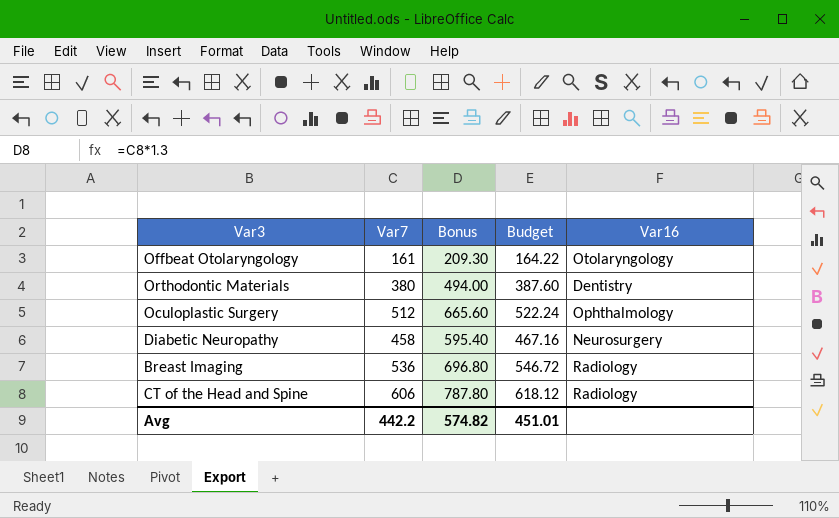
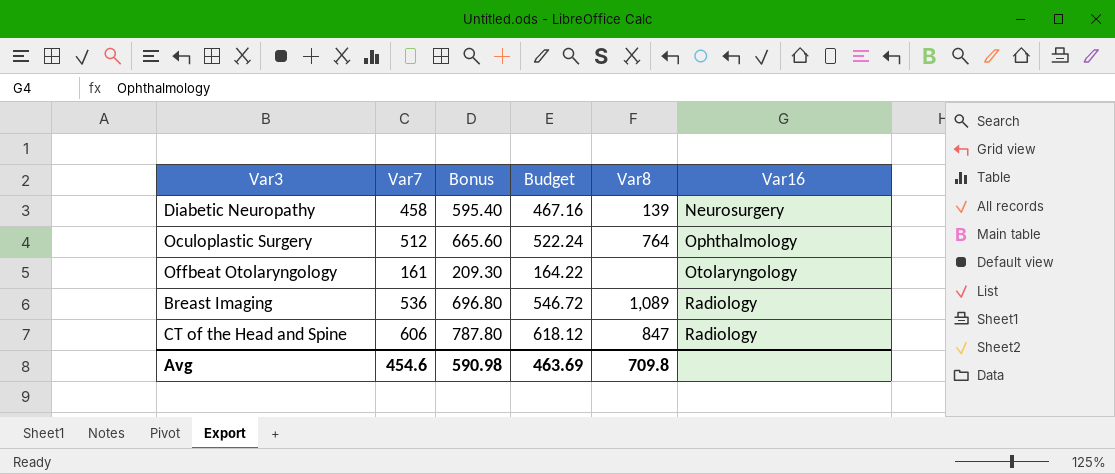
row order: none -> Var16 ascending
column Var8 | position: none -> 5
row Orthodontic Materials: 380 | 494.00 | 387.60 | Dentistry -> none
Avg | Var7: 442.2 -> 454.6
Avg | Bonus: 574.82 -> 590.98
Avg | Budget: 451.01 -> 463.69

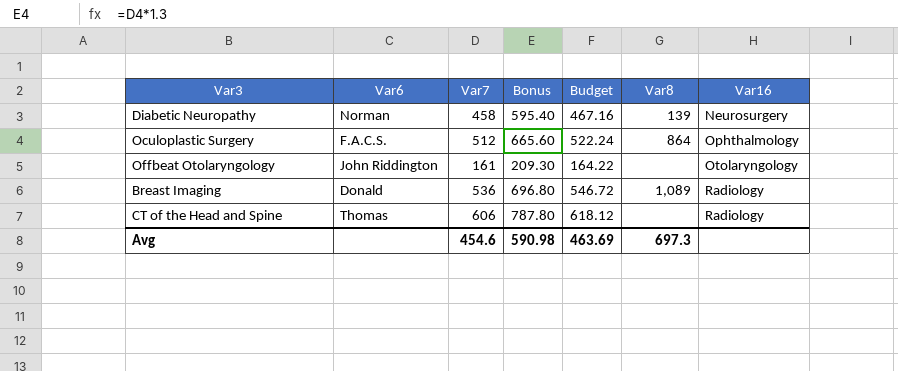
column Var6 | position: none -> 2
Oculoplastic Surgery | Var8: 764 -> 864
CT of the Head and Spine | Var8: 847 -> none
Avg | Var8: 709.8 -> 697.3

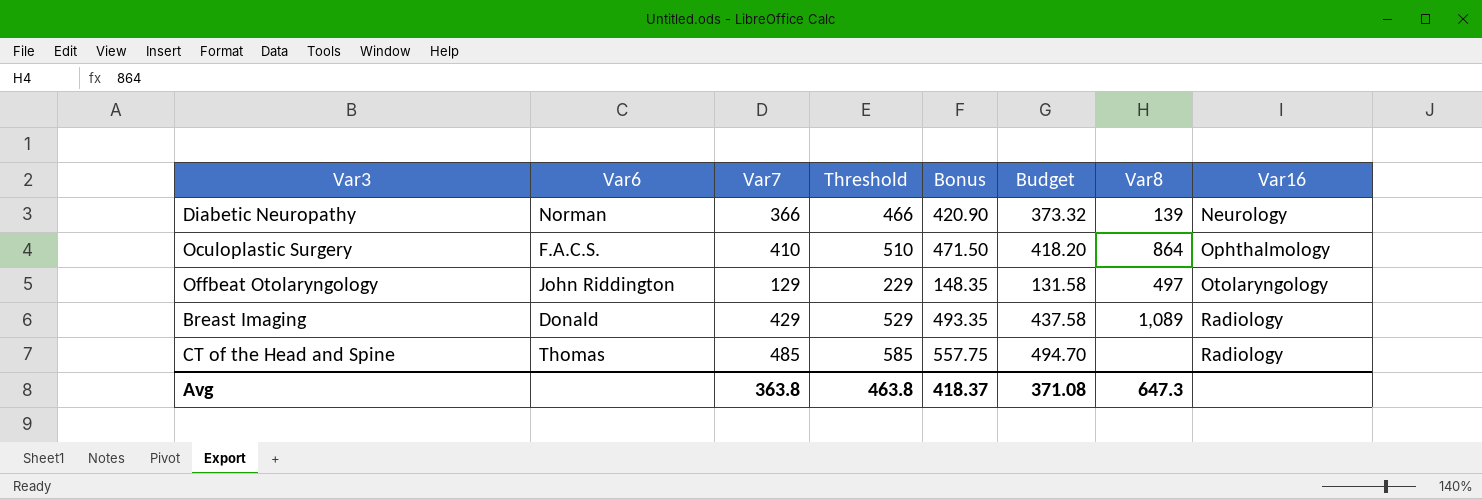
column Threshold | formula: none -> [Var7] + 100
column Bonus | formula: [Var7] * 1.3 -> [Var7] * 1.15
Diabetic Neuropathy | Var7: 458 -> 366
Diabetic Neuropathy | Budget: 467.16 -> 373.32
Diabetic Neuropathy | Var16: Neurosurgery -> Neurology
Oculoplastic Surgery | Var7: 512 -> 410
Oculoplastic Surgery | Budget: 522.24 -> 418.20
Offbeat Otolaryngology | Var7: 161 -> 129
Offbeat Otolaryngology | Budget: 164.22 -> 131.58
Offbeat Otolaryngology | Var8: none -> 497
Breast Imaging | Var7: 536 -> 429
Breast Imaging | Budget: 546.72 -> 437.58
CT of the Head and Spine | Var7: 606 -> 485
CT of the Head and Spine | Budget: 618.12 -> 494.70
Avg | Var7: 454.6 -> 363.8
Avg | Bonus: 590.98 -> 418.37
Avg | Budget: 463.69 -> 371.08
Avg | Var8: 697.3 -> 647.3

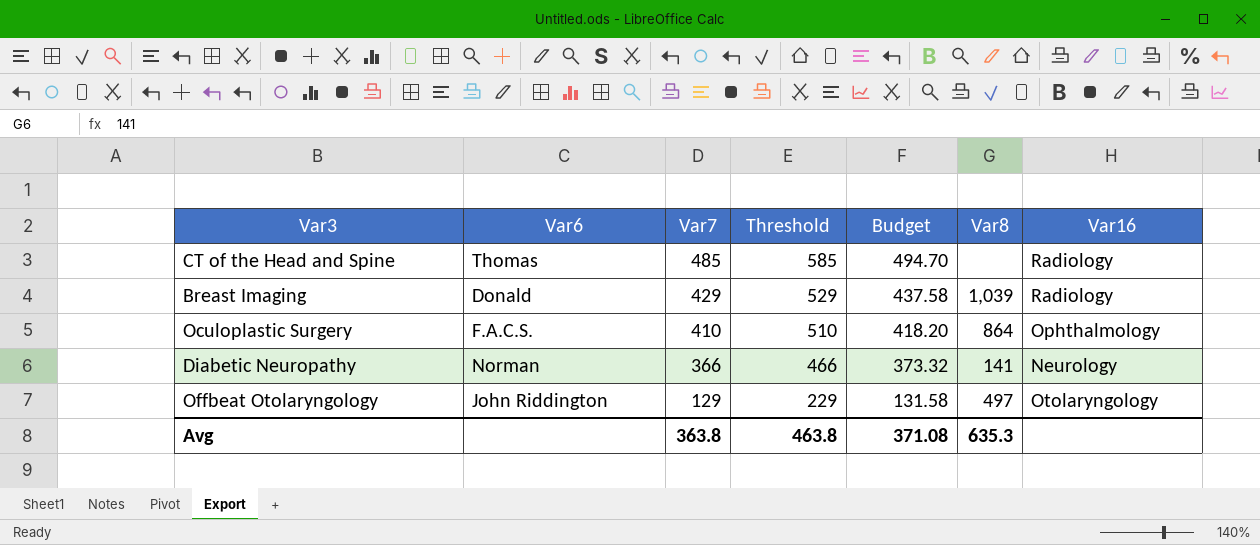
row order: Var16 ascending -> Var7 descending
column Bonus | formula: [Var7] * 1.15 -> none
Breast Imaging | Var8: 1,089 -> 1,039
Diabetic Neuropathy | Var8: 139 -> 141
Avg | Var8: 647.3 -> 635.3

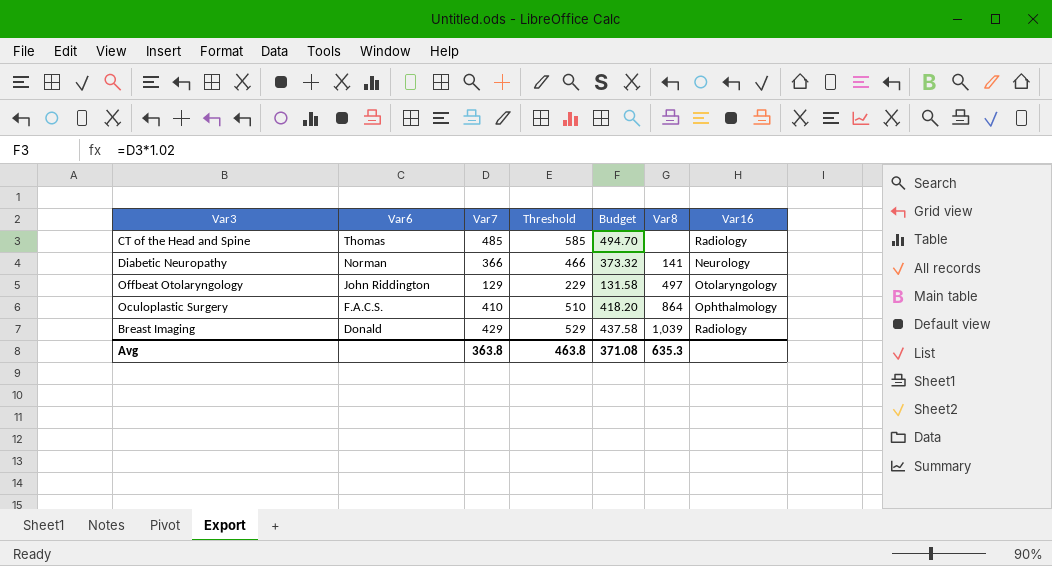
row order: Var7 descending -> Var6 descending

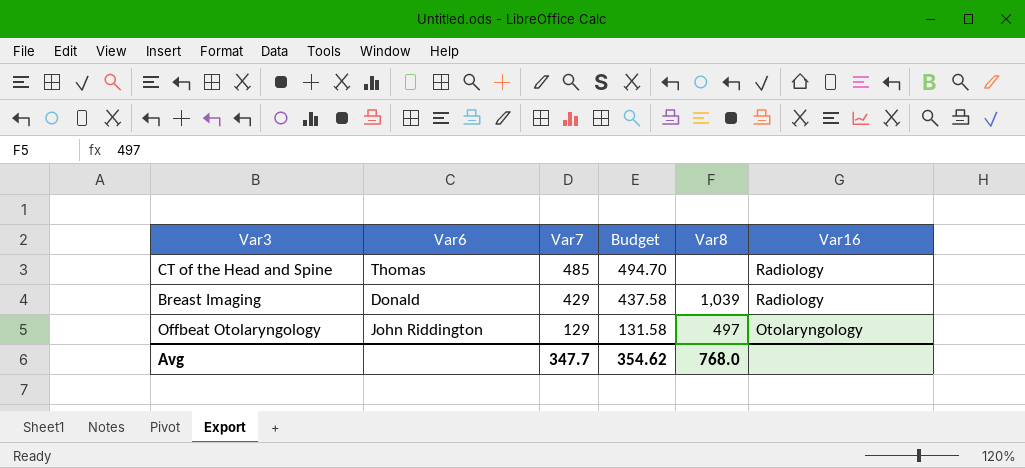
row order: Var6 descending -> Var7 descending
column Threshold | formula: [Var7] + 100 -> none
row Diabetic Neuropathy: Norman | 366 | 466 | 373.32 | 141 | Neurology -> none
row Oculoplastic Surgery: F.A.C.S. | 410 | 510 | 418.20 | 864 | Ophthalmology -> none
Avg | Var7: 363.8 -> 347.7
Avg | Budget: 371.08 -> 354.62
Avg | Var8: 635.3 -> 768.0

